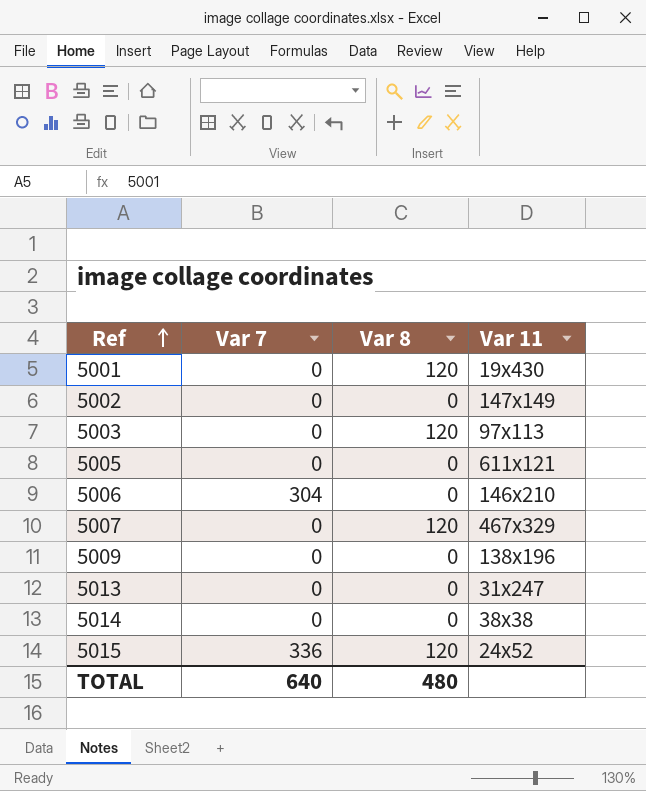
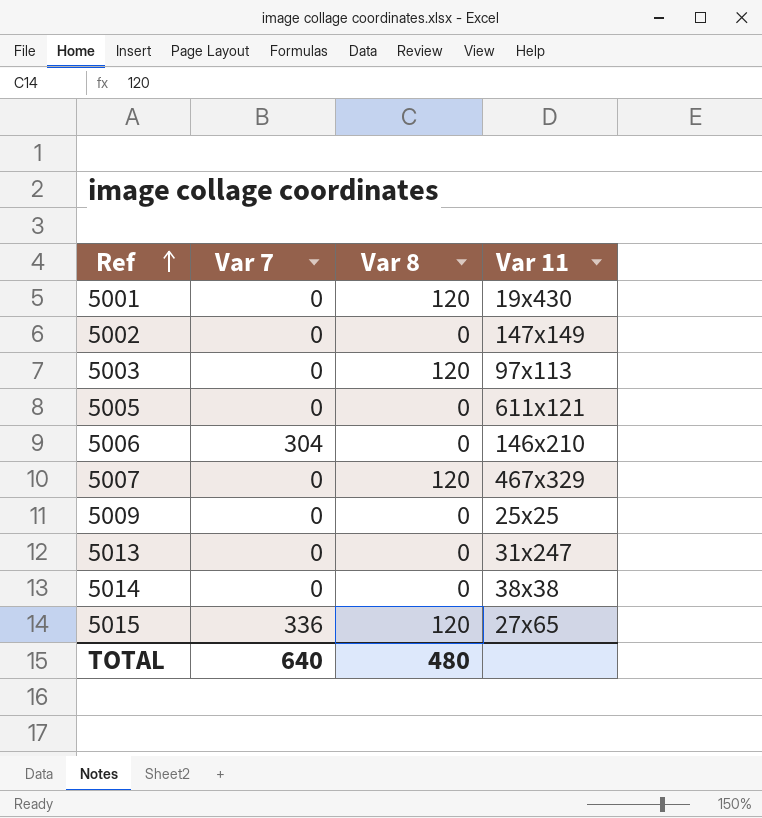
5009 | Var 11: 138x196 -> 25x25
5015 | Var 11: 24x52 -> 27x65

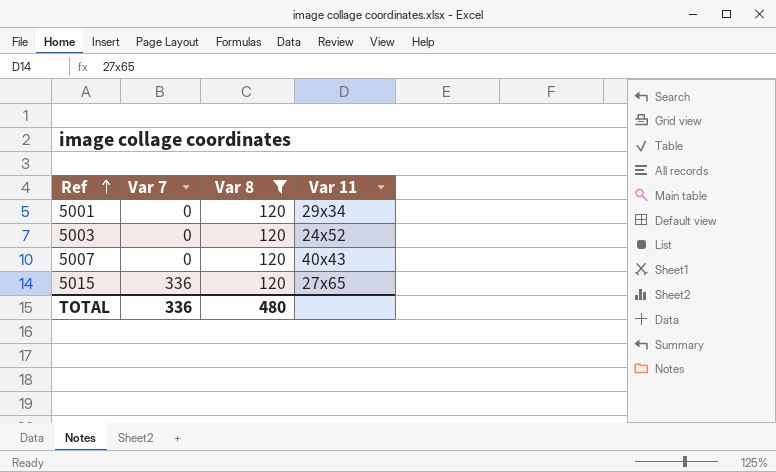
filter: none -> Var 8 = 120
5001 | Var 11: 19x430 -> 29x34
5003 | Var 11: 97x113 -> 24x52
5007 | Var 11: 467x329 -> 40x43
TOTAL | Var 7: 640 -> 336

